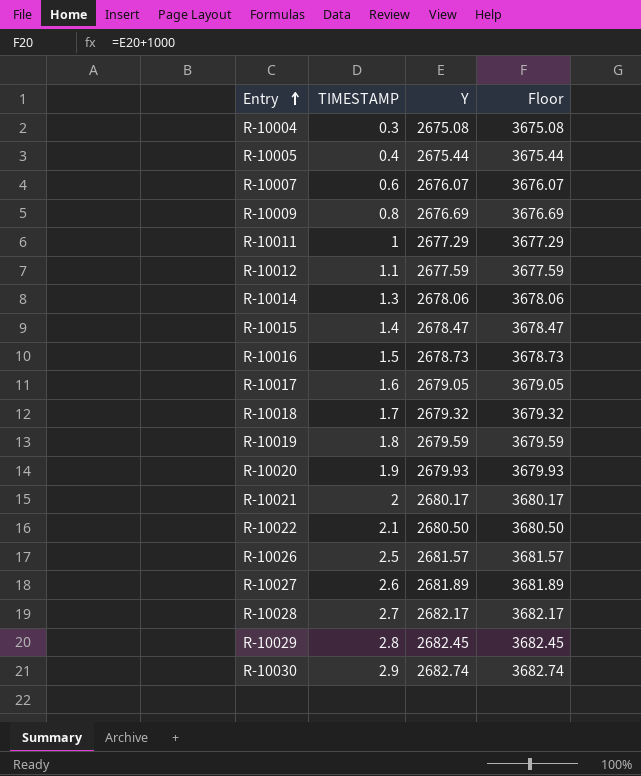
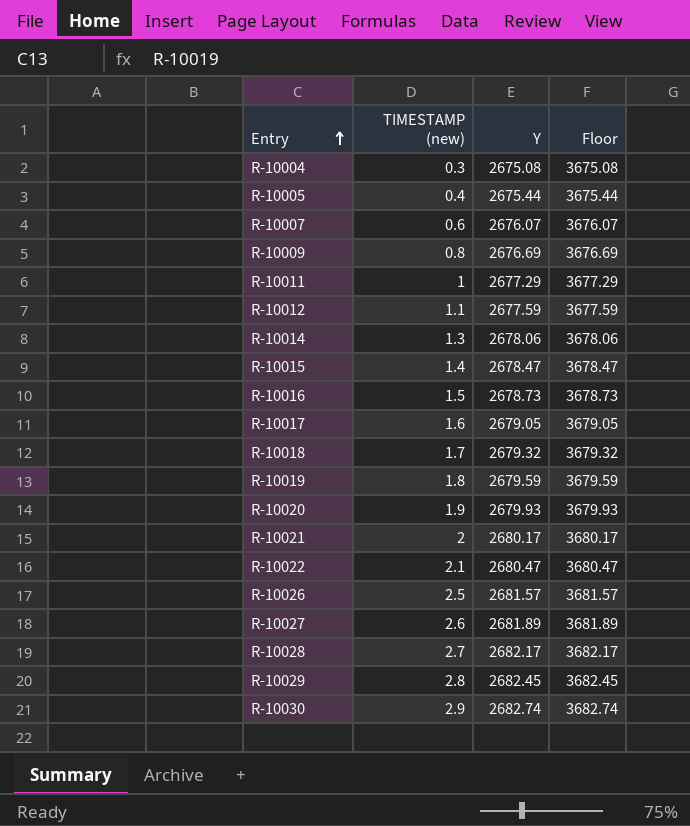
column name: TIMESTAMP -> TIMESTAMP (new)
R-10022 | Y: 2680.50 -> 2680.47
R-10022 | Floor: 3680.50 -> 3680.47

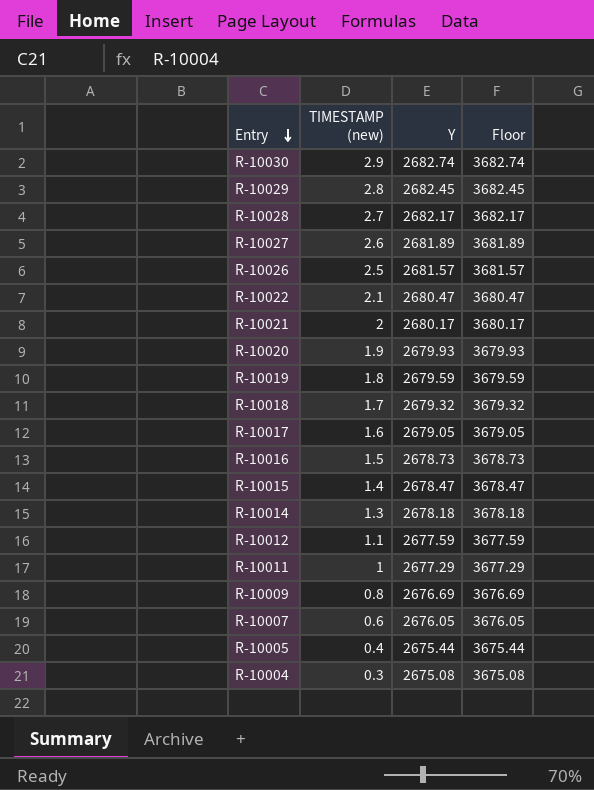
row order: Entry ascending -> Entry descending
R-10014 | Y: 2678.06 -> 2678.18
R-10014 | Floor: 3678.06 -> 3678.18
R-10007 | Y: 2676.07 -> 2676.05
R-10007 | Floor: 3676.07 -> 3676.05

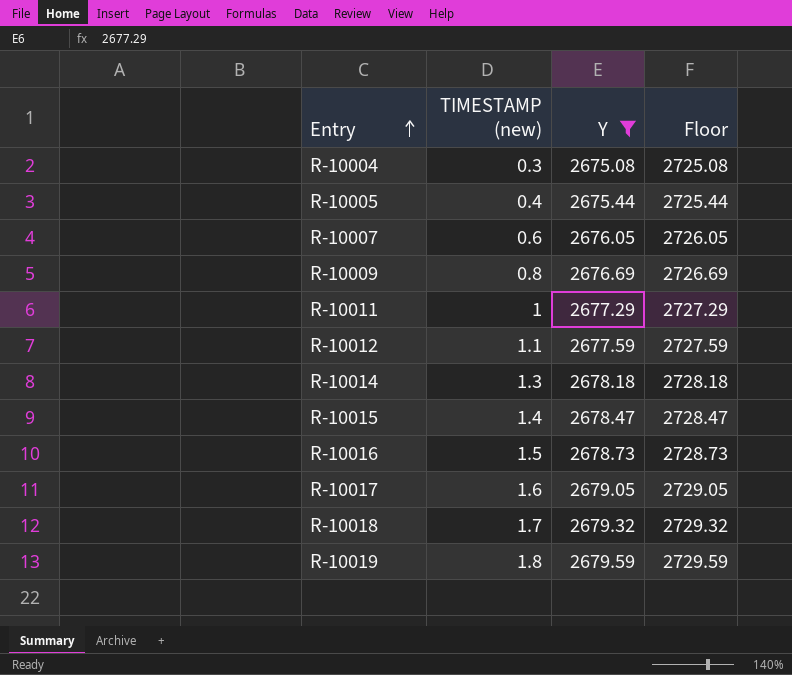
filter: none -> Y <= 2679.59
row order: Entry descending -> Entry ascending
column Floor | formula: [Y] + 1000 -> [Y] + 50

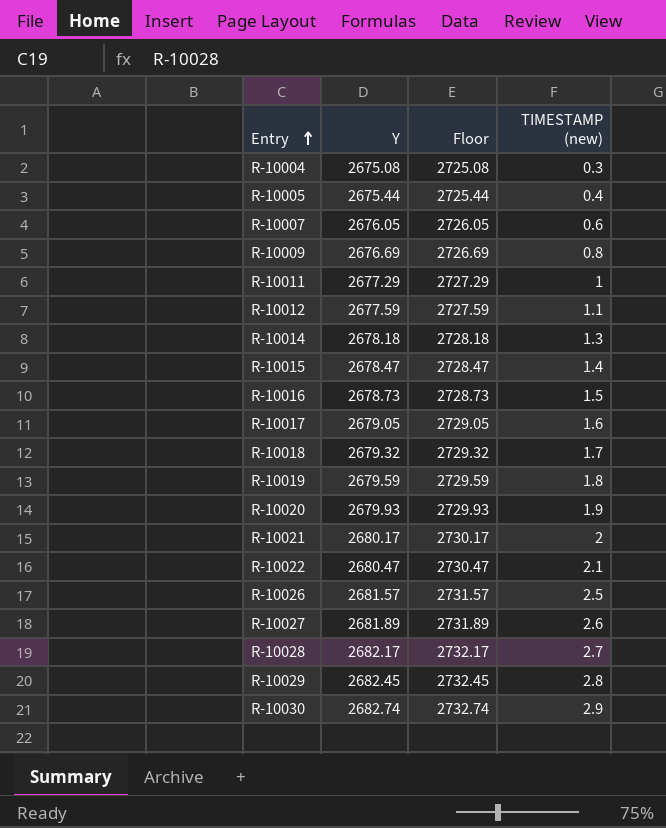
filter: Y <= 2679.59 -> none
column TIMESTAMP (new) | position: 2 -> 4

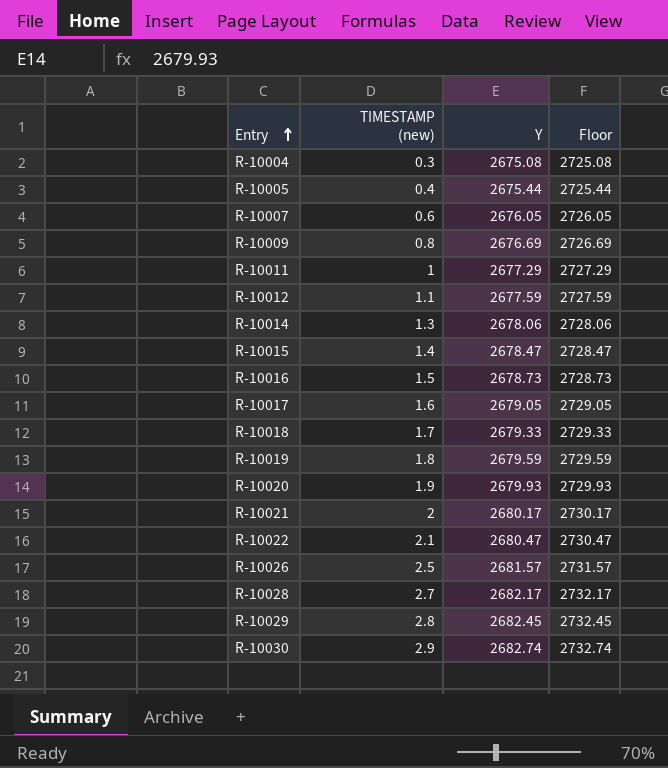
column TIMESTAMP (new) | position: 4 -> 2
row R-10027: 2681.89 | 2731.89 | 2.6 -> none
R-10014 | Y: 2678.18 -> 2678.06
R-10014 | Floor: 2728.18 -> 2728.06
R-10018 | Y: 2679.32 -> 2679.33
R-10018 | Floor: 2729.32 -> 2729.33

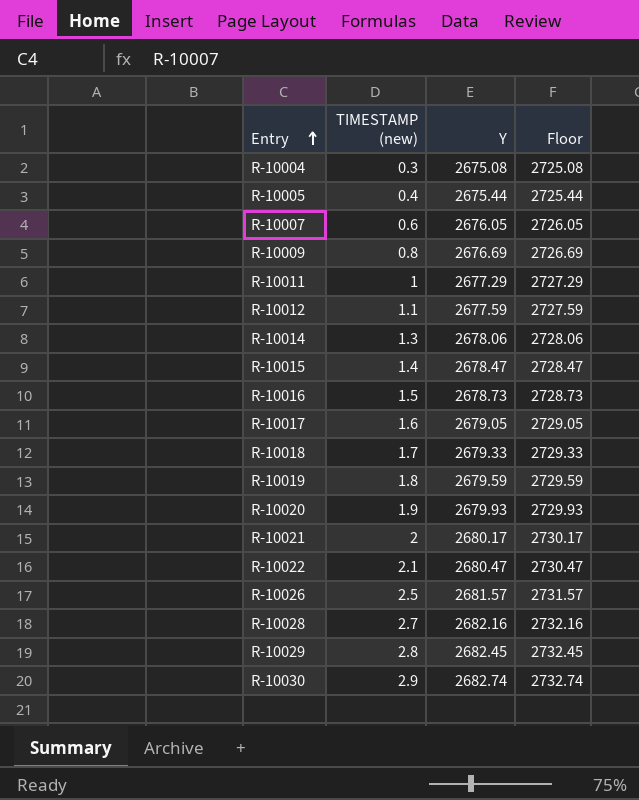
R-10028 | Y: 2682.17 -> 2682.16
R-10028 | Floor: 2732.17 -> 2732.16

